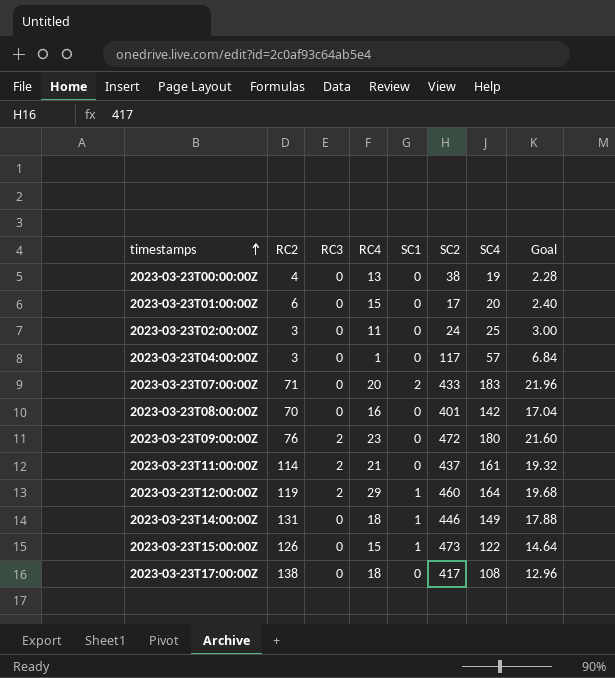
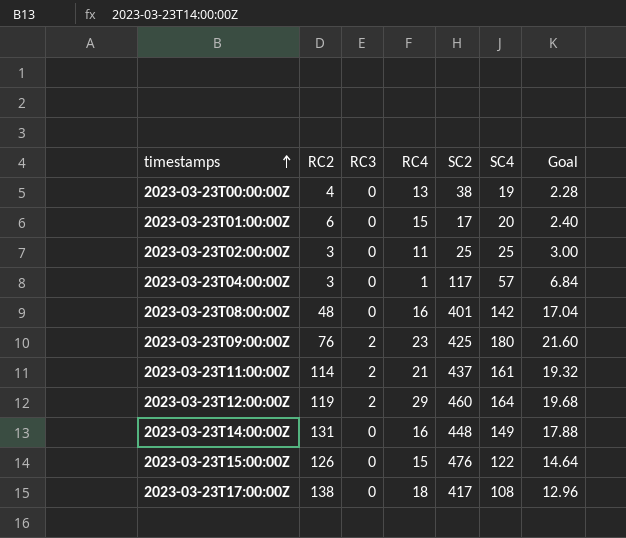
column SC1 | position: 5 -> none
row 2023-03-23T07:00:00Z: 71 | 0 | 20 | 2 | 433 | 183 | 21.96 -> none
2023-03-23T02:00:00Z | SC2: 24 -> 25
2023-03-23T08:00:00Z | RC2: 70 -> 48
2023-03-23T09:00:00Z | SC2: 472 -> 425
2023-03-23T14:00:00Z | RC4: 18 -> 16
2023-03-23T14:00:00Z | SC2: 446 -> 448
2023-03-23T15:00:00Z | SC2: 473 -> 476

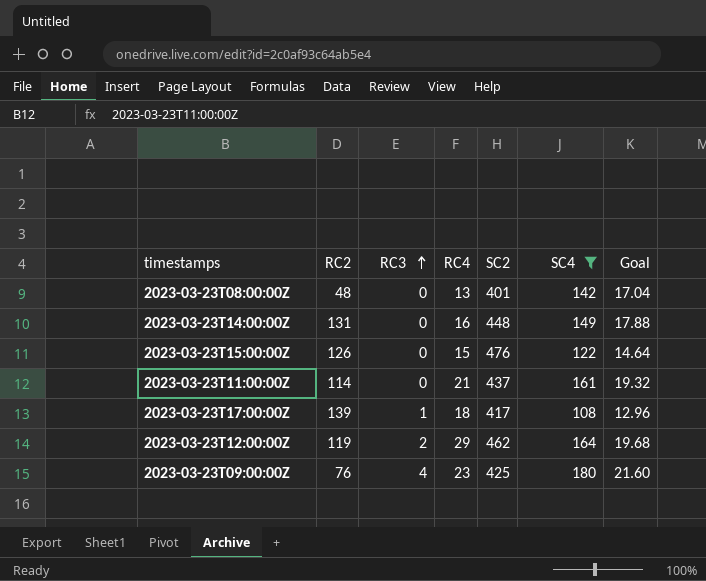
filter: none -> SC4 >= 108
row order: timestamps ascending -> RC3 ascending
2023-03-23T08:00:00Z | RC4: 16 -> 13
2023-03-23T11:00:00Z | RC3: 2 -> 0
2023-03-23T17:00:00Z | RC2: 138 -> 139
2023-03-23T17:00:00Z | RC3: 0 -> 1
2023-03-23T12:00:00Z | SC2: 460 -> 462
2023-03-23T09:00:00Z | RC3: 2 -> 4

